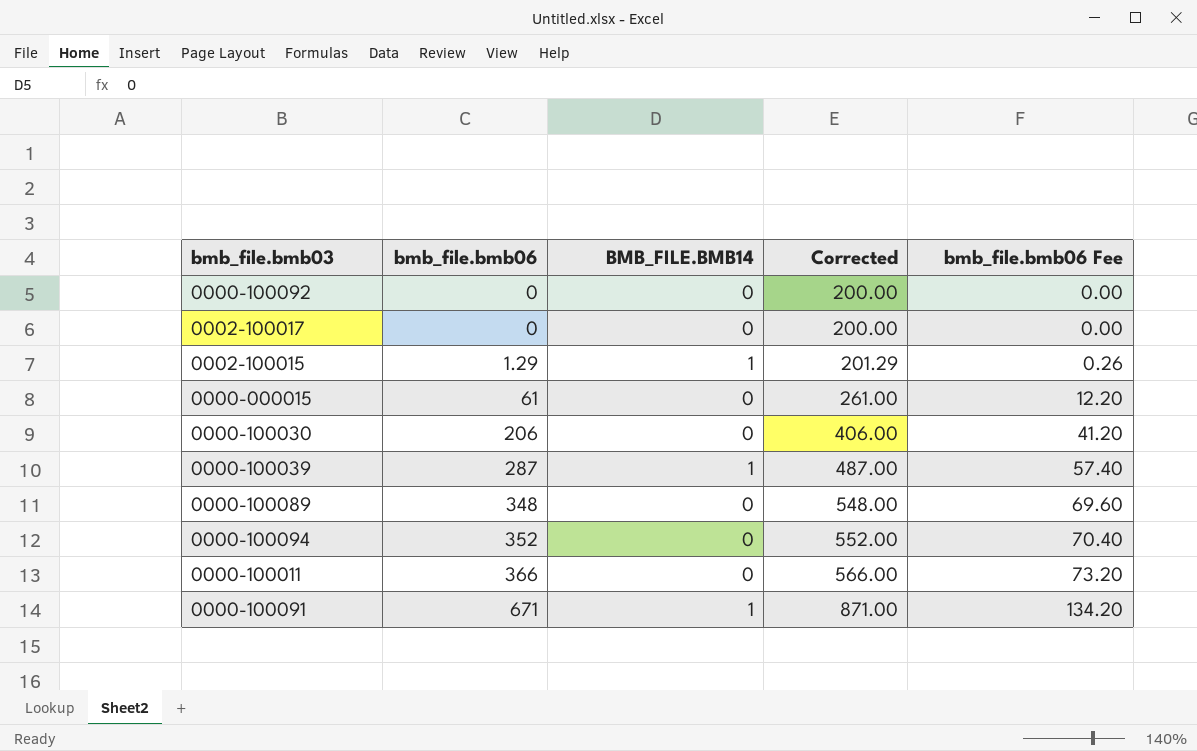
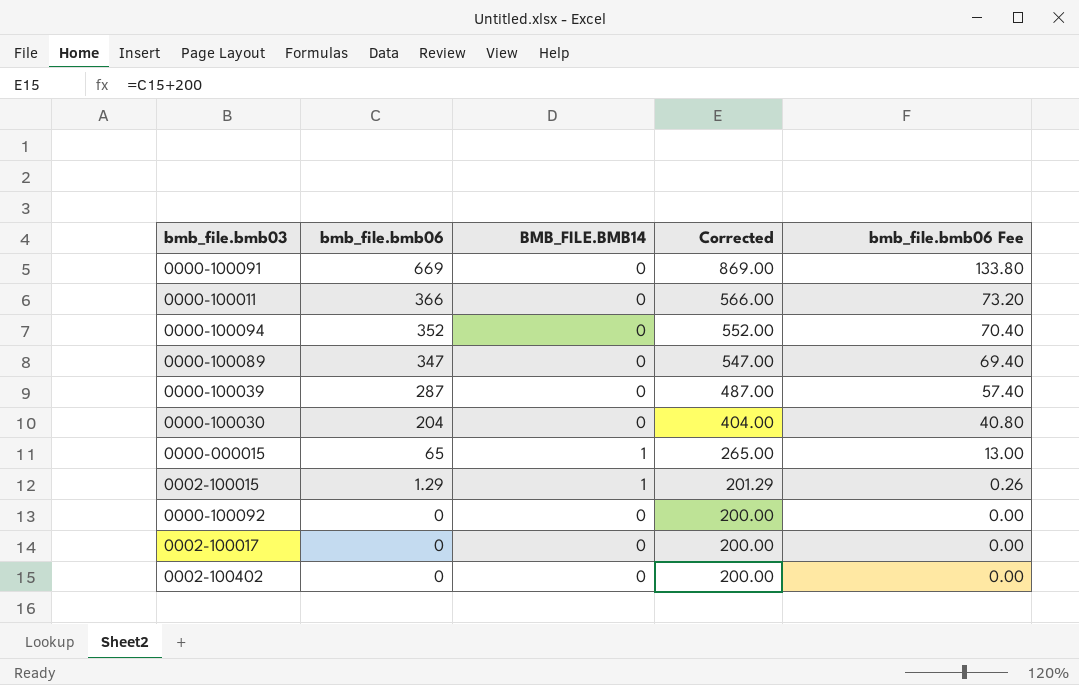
row order: bmb_file.bmb06 ascending -> bmb_file.bmb06 descending
0000-100091 | bmb_file.bmb06: 671 -> 669
0000-100091 | BMB_FILE.BMB14: 1 -> 0
0000-100091 | Corrected: 871.00 -> 869.00
0000-100091 | bmb_file.bmb06 Fee: 134.20 -> 133.80
0000-100089 | bmb_file.bmb06: 348 -> 347
0000-100089 | Corrected: 548.00 -> 547.00
0000-100089 | bmb_file.bmb06 Fee: 69.60 -> 69.40
0000-100039 | BMB_FILE.BMB14: 1 -> 0
0000-100030 | bmb_file.bmb06: 206 -> 204
0000-100030 | Corrected: 406.00 -> 404.00
0000-100030 | bmb_file.bmb06 Fee: 41.20 -> 40.80
0000-000015 | bmb_file.bmb06: 61 -> 65
0000-000015 | BMB_FILE.BMB14: 0 -> 1
0000-000015 | Corrected: 261.00 -> 265.00
0000-000015 | bmb_file.bmb06 Fee: 12.20 -> 13.00
row 0002-100402: none -> 0 | 0 | 200.00 | 0.00

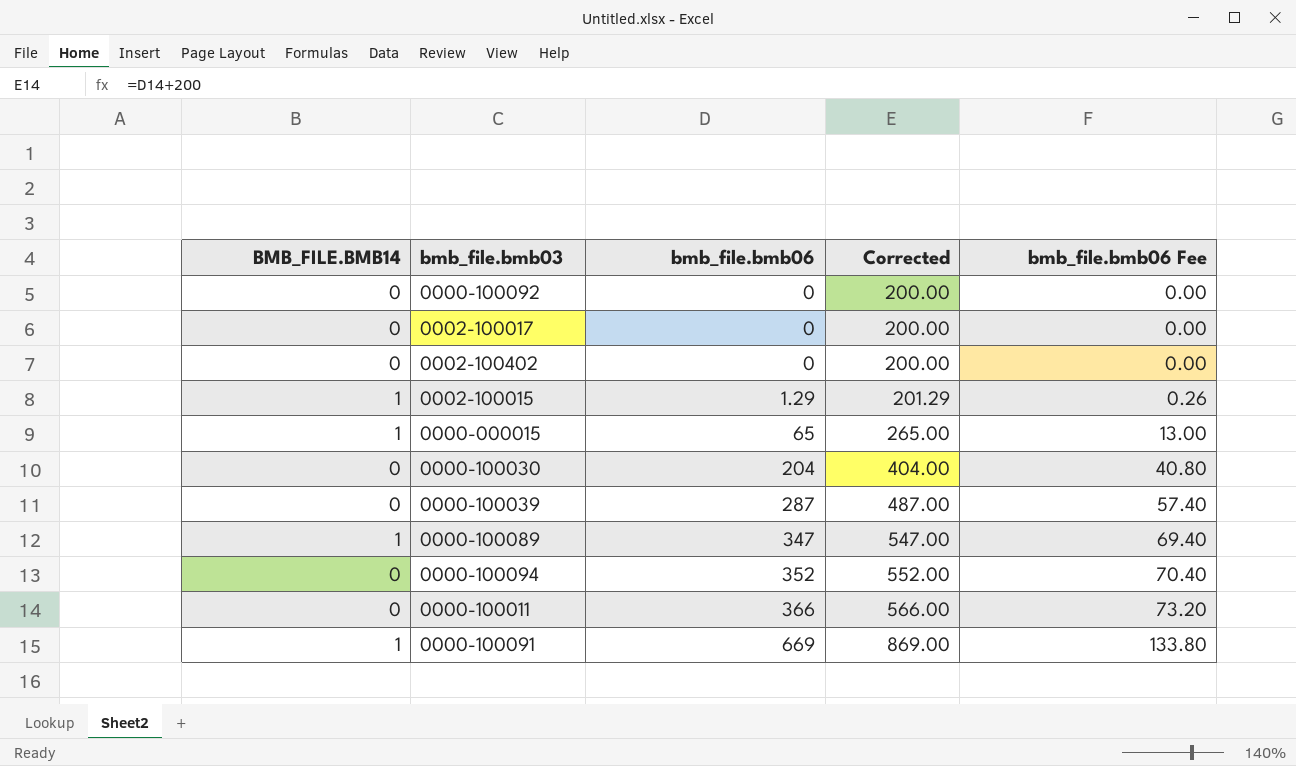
row order: bmb_file.bmb06 descending -> bmb_file.bmb06 ascending
column BMB_FILE.BMB14 | position: 3 -> 1
0000-100089 | BMB_FILE.BMB14: 0 -> 1
0000-100091 | BMB_FILE.BMB14: 0 -> 1

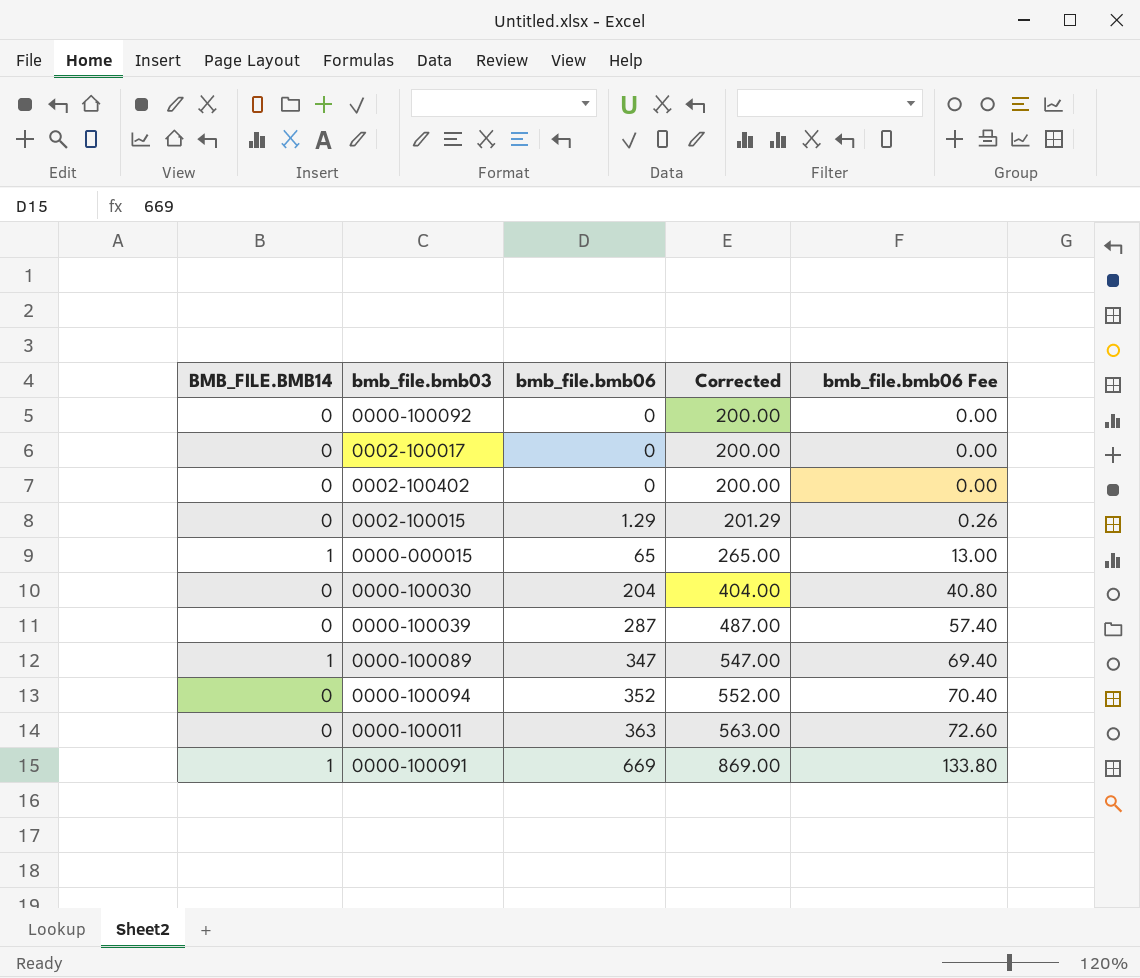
0002-100015 | BMB_FILE.BMB14: 1 -> 0
0000-100011 | bmb_file.bmb06: 366 -> 363
0000-100011 | Corrected: 566.00 -> 563.00
0000-100011 | bmb_file.bmb06 Fee: 73.20 -> 72.60

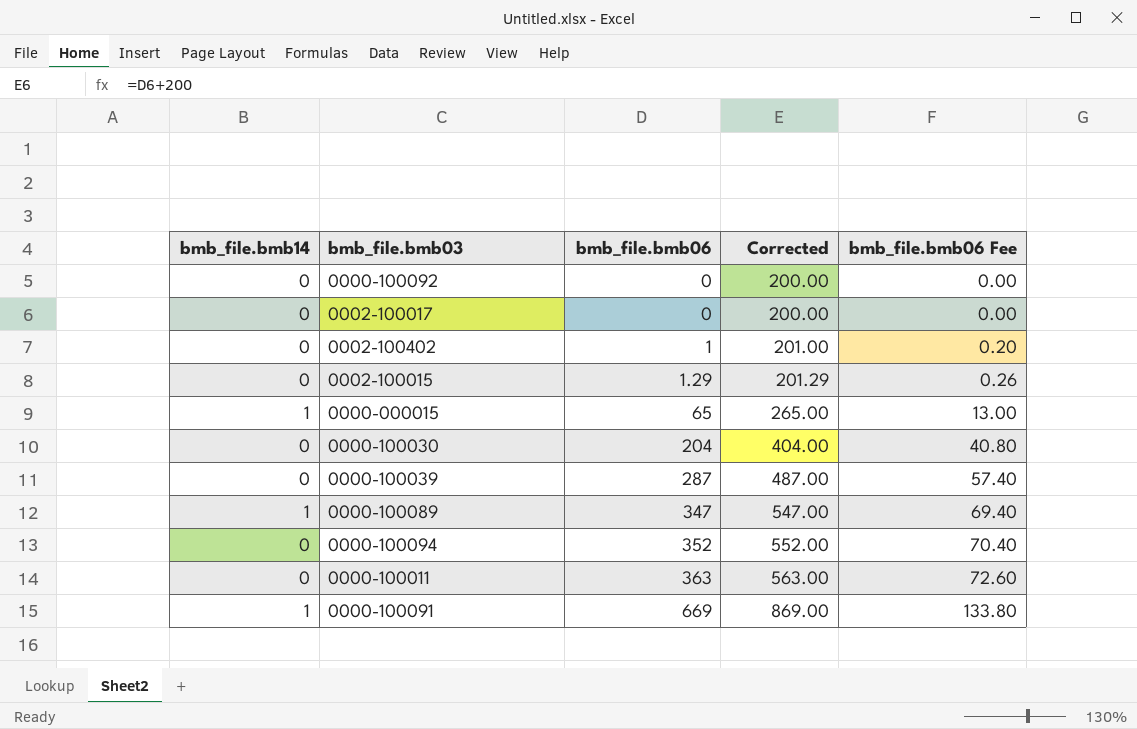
column name: BMB_FILE.BMB14 -> bmb_file.bmb14
0002-100402 | bmb_file.bmb06: 0 -> 1
0002-100402 | Corrected: 200.00 -> 201.00
0002-100402 | bmb_file.bmb06 Fee: 0.00 -> 0.20

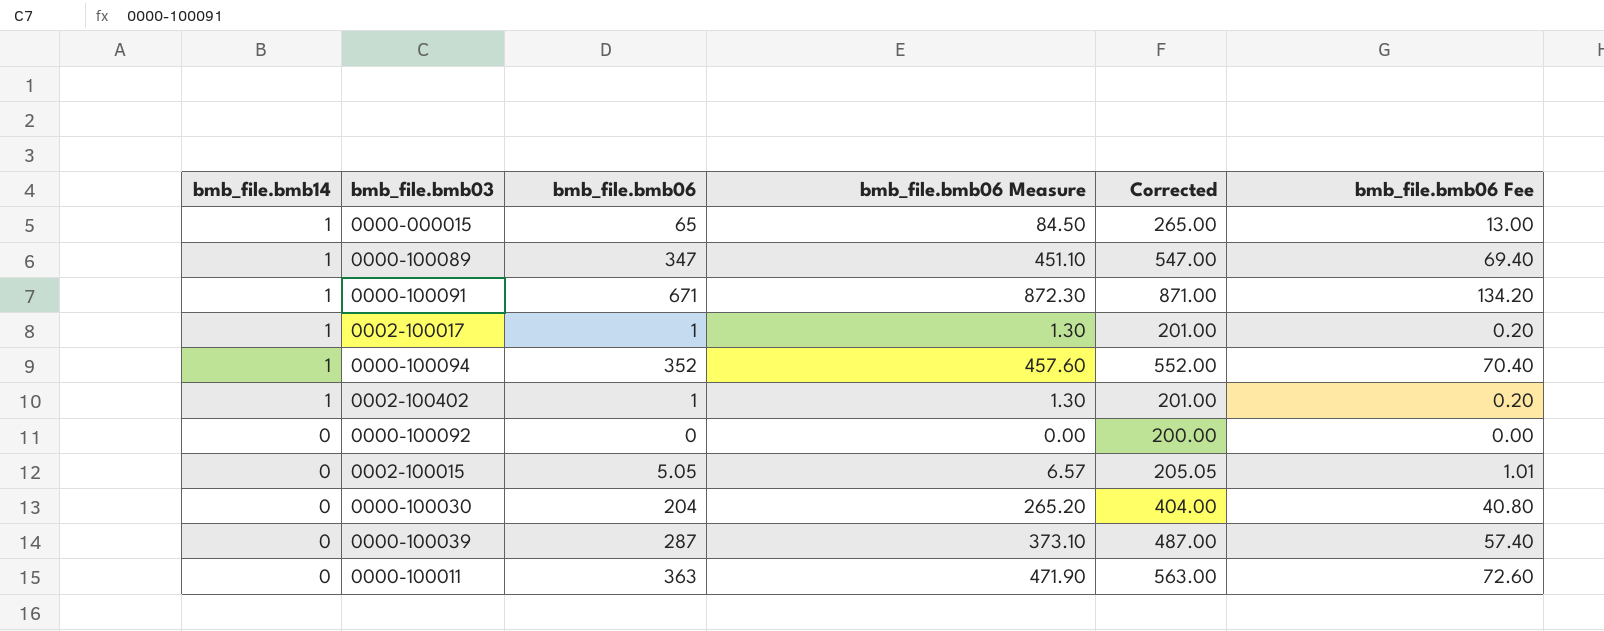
row order: bmb_file.bmb06 ascending -> bmb_file.bmb14 descending
column bmb_file.bmb06 Measure | formula: none -> [bmb_file.bmb06] * 1.3
0000-100091 | bmb_file.bmb06: 669 -> 671
0000-100091 | Corrected: 869.00 -> 871.00
0000-100091 | bmb_file.bmb06 Fee: 133.80 -> 134.20
0002-100017 | bmb_file.bmb14: 0 -> 1
0002-100017 | bmb_file.bmb06: 0 -> 1
0002-100017 | Corrected: 200.00 -> 201.00
0002-100017 | bmb_file.bmb06 Fee: 0.00 -> 0.20
0000-100094 | bmb_file.bmb14: 0 -> 1
0002-100402 | bmb_file.bmb14: 0 -> 1
0002-100015 | bmb_file.bmb06: 1.29 -> 5.05
0002-100015 | Corrected: 201.29 -> 205.05
0002-100015 | bmb_file.bmb06 Fee: 0.26 -> 1.01

